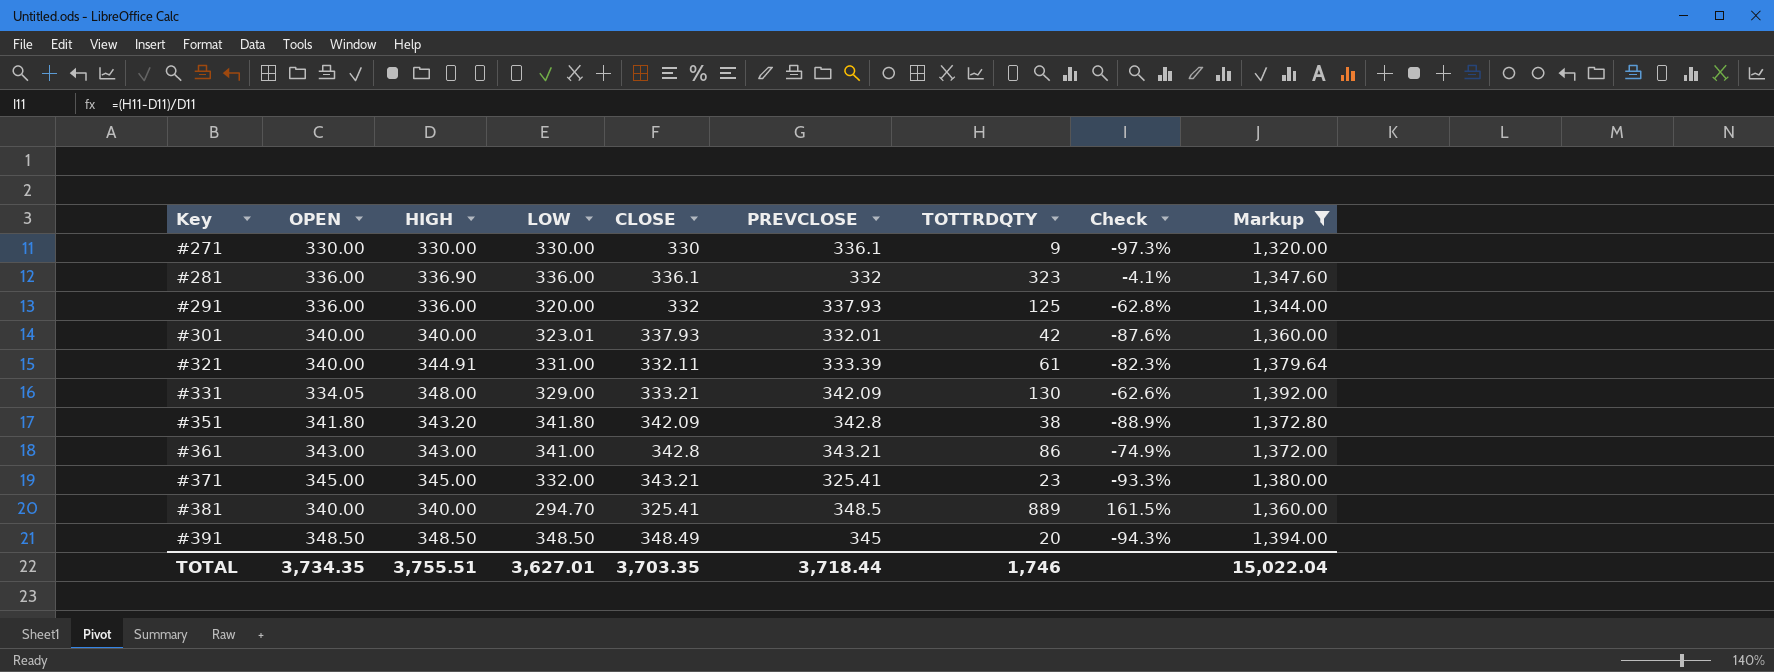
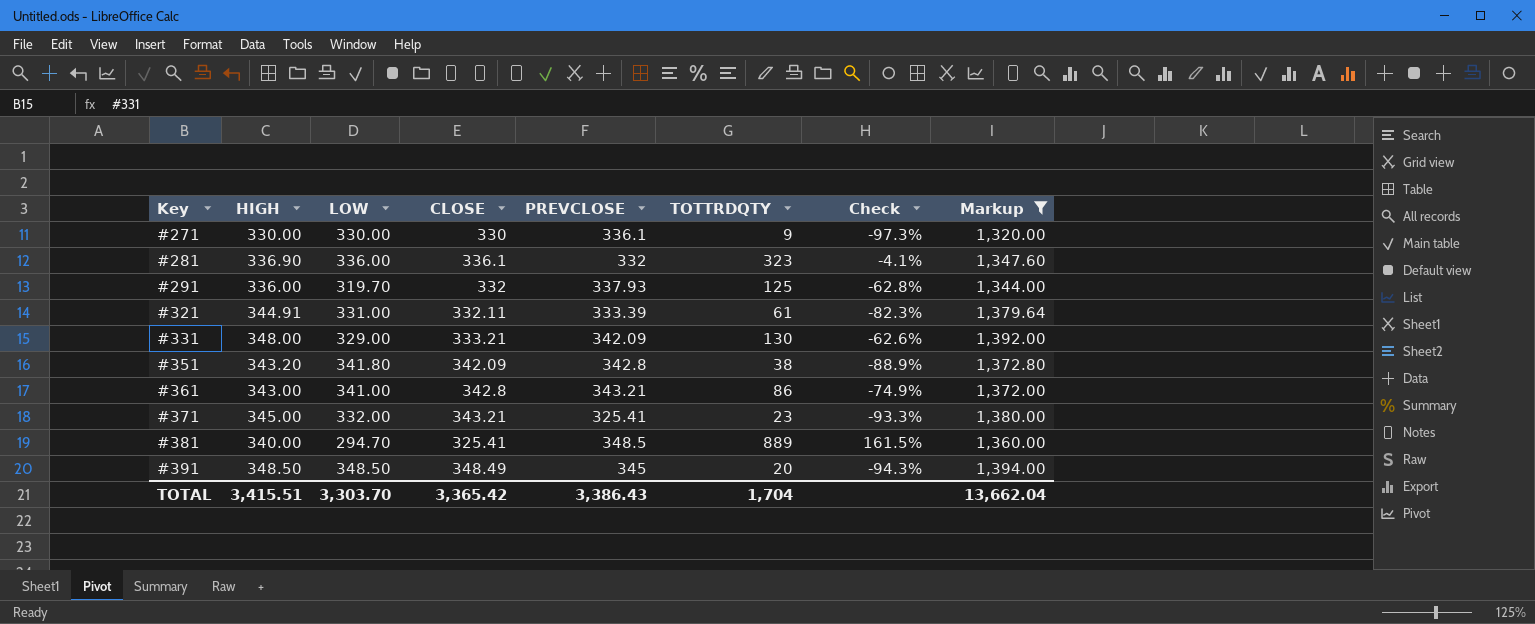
column OPEN | position: 2 -> none
row #301: 340.00 | 340.00 | 323.01 | 337.93 | 332.01 | 42 | -87.6% | 1,360.00 -> none
#291 | LOW: 320.00 -> 319.70
TOTAL | HIGH: 3,755.51 -> 3,415.51
TOTAL | LOW: 3,627.01 -> 3,303.70
TOTAL | CLOSE: 3,703.35 -> 3,365.42
TOTAL | PREVCLOSE: 3,718.44 -> 3,386.43
TOTAL | TOTTRDQTY: 1,746 -> 1,704
TOTAL | Markup: 15,022.04 -> 13,662.04

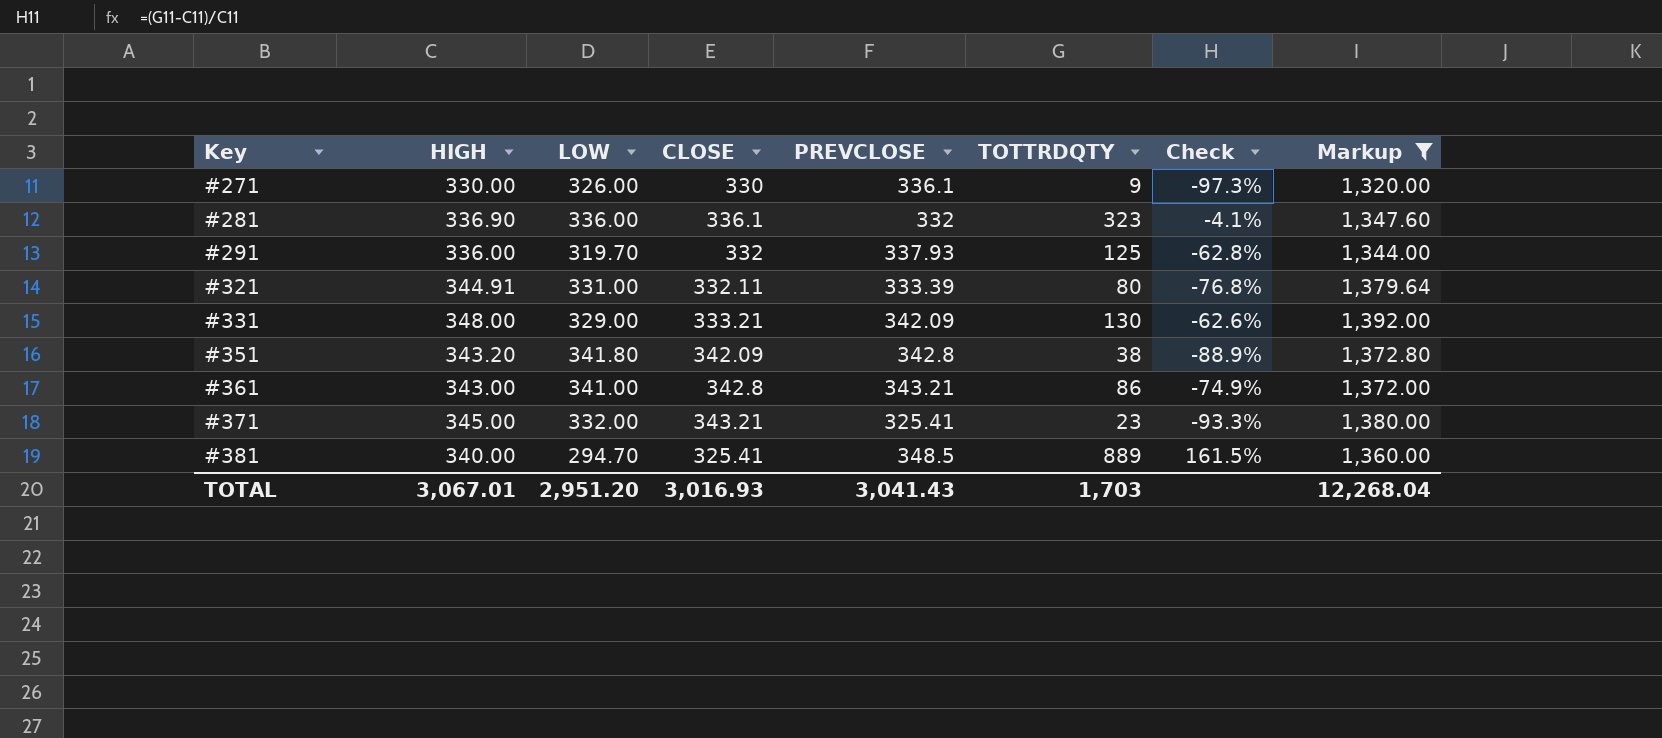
row #391: 348.50 | 348.50 | 348.49 | 345 | 20 | -94.3% | 1,394.00 -> none
#271 | LOW: 330.00 -> 326.00
#321 | TOTTRDQTY: 61 -> 80
#321 | Check: -82.3% -> -76.8%
TOTAL | HIGH: 3,415.51 -> 3,067.01
TOTAL | LOW: 3,303.70 -> 2,951.20
TOTAL | CLOSE: 3,365.42 -> 3,016.93
TOTAL | PREVCLOSE: 3,386.43 -> 3,041.43
TOTAL | TOTTRDQTY: 1,704 -> 1,703
TOTAL | Markup: 13,662.04 -> 12,268.04

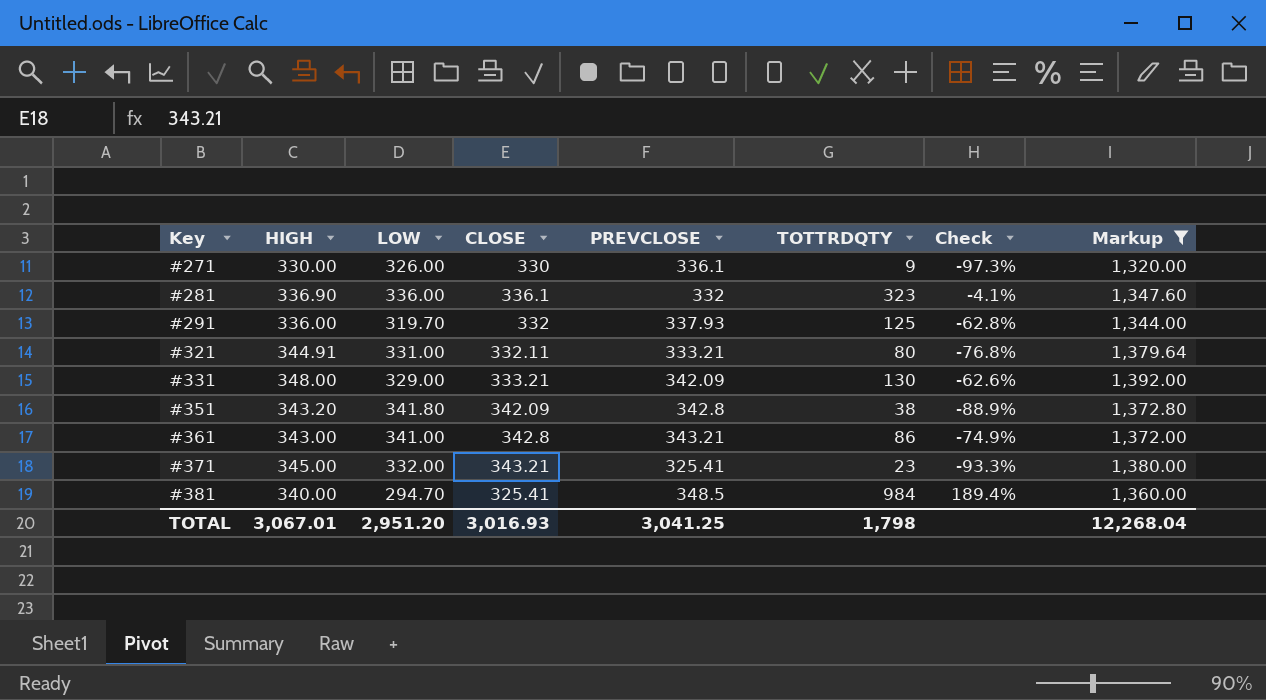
#321 | PREVCLOSE: 333.39 -> 333.21
#381 | TOTTRDQTY: 889 -> 984
#381 | Check: 161.5% -> 189.4%
TOTAL | PREVCLOSE: 3,041.43 -> 3,041.25
TOTAL | TOTTRDQTY: 1,703 -> 1,798

